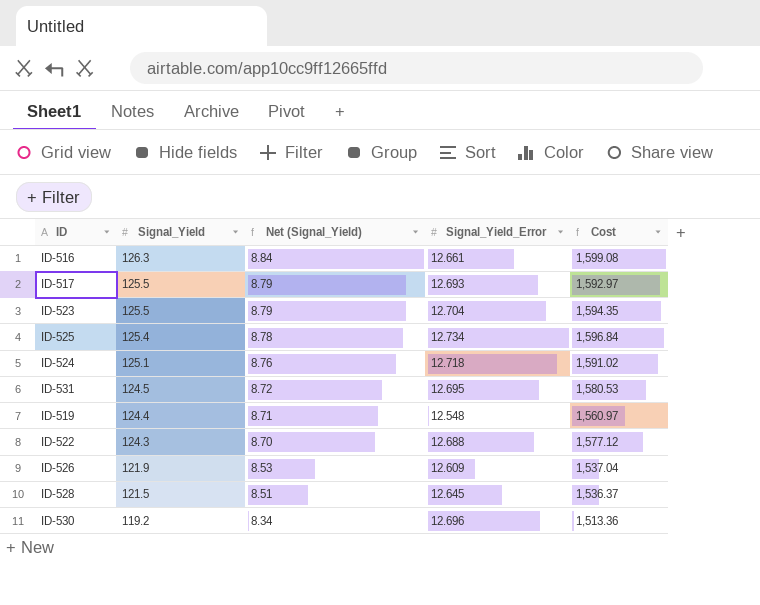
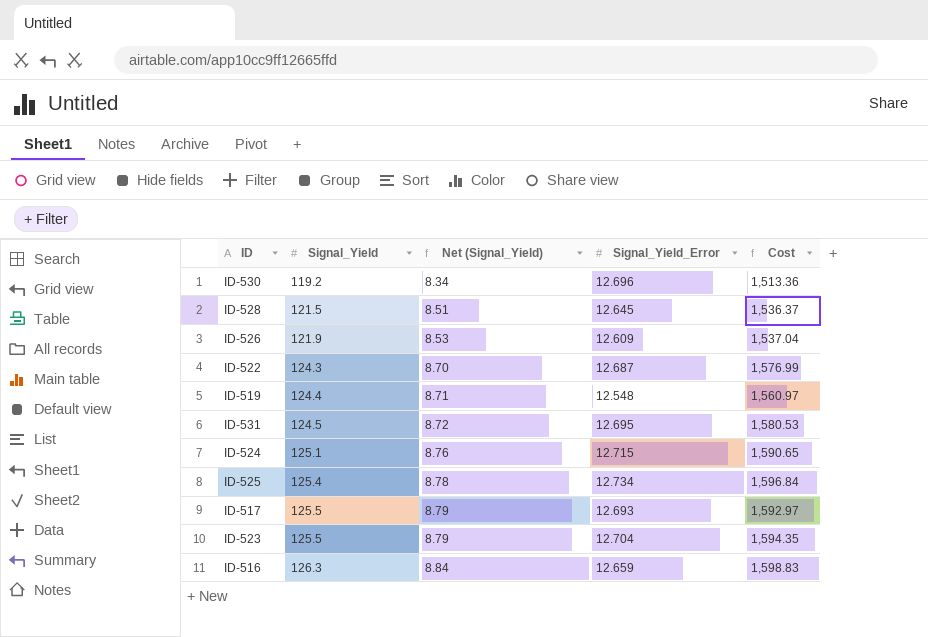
row order: Signal_Yield descending -> Signal_Yield ascending
ID-522 | Signal_Yield_Error: 12.688 -> 12.687
ID-522 | Cost: 1,577.12 -> 1,576.99
ID-524 | Signal_Yield_Error: 12.718 -> 12.715
ID-524 | Cost: 1,591.02 -> 1,590.65
ID-516 | Signal_Yield_Error: 12.661 -> 12.659
ID-516 | Cost: 1,599.08 -> 1,598.83

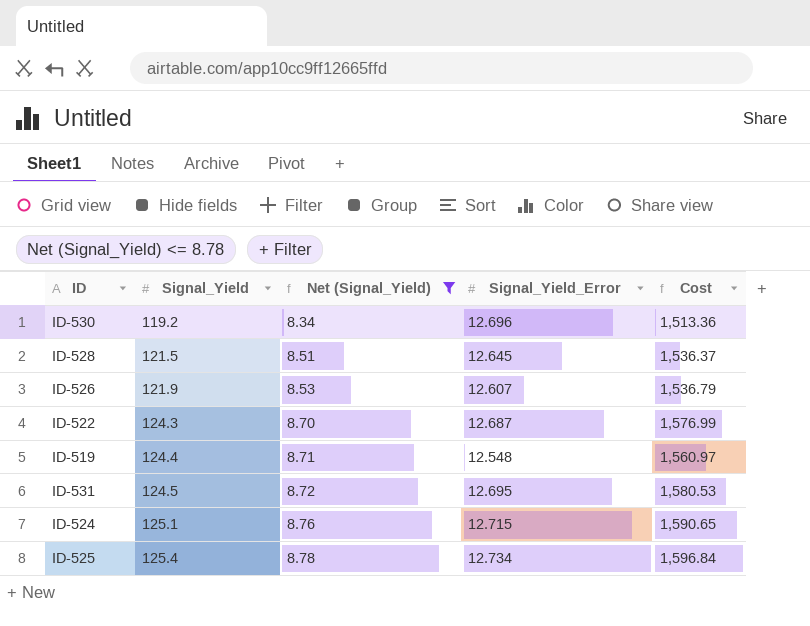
filter: none -> Net (Signal_Yield) <= 8.78
ID-526 | Signal_Yield_Error: 12.609 -> 12.607
ID-526 | Cost: 1,537.04 -> 1,536.79

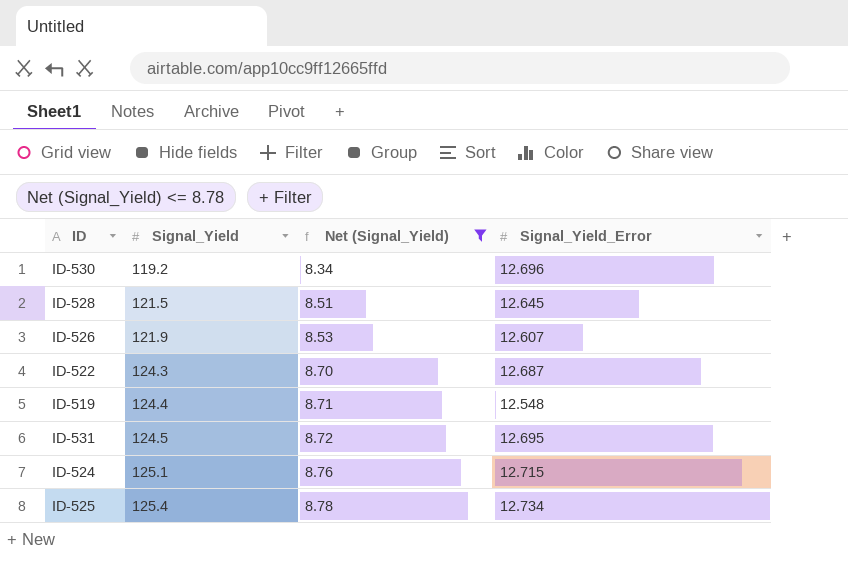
column Cost | formula: [Signal_Yield] * [Signal_Yield_Error] -> none

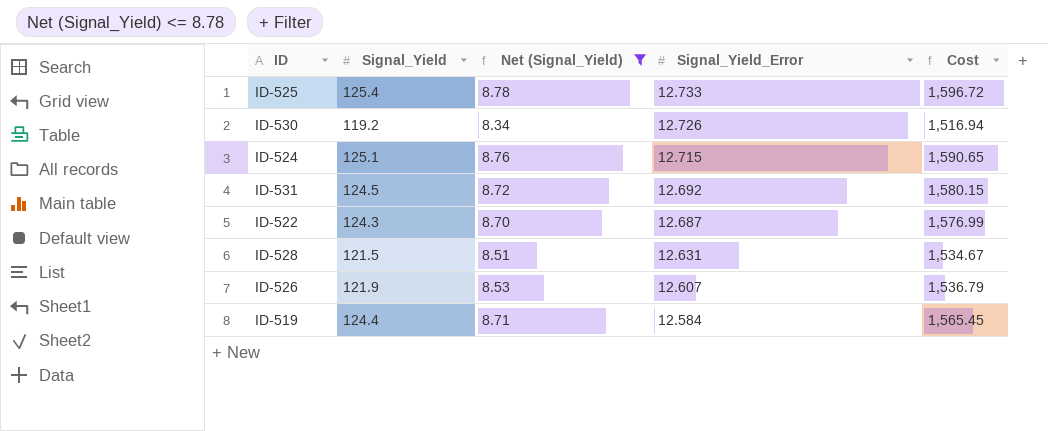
row order: Signal_Yield ascending -> Signal_Yield_Error descending
column Cost | formula: none -> [Signal_Yield] * [Signal_Yield_Error]
ID-525 | Signal_Yield_Error: 12.734 -> 12.733
ID-530 | Signal_Yield_Error: 12.696 -> 12.726
ID-531 | Signal_Yield_Error: 12.695 -> 12.692
ID-528 | Signal_Yield_Error: 12.645 -> 12.631
ID-519 | Signal_Yield_Error: 12.548 -> 12.584

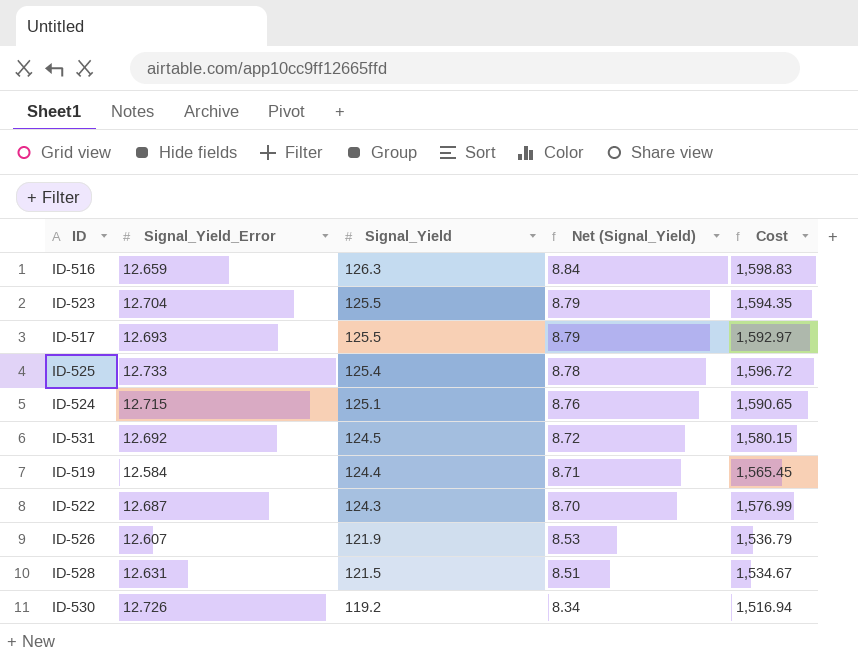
filter: Net (Signal_Yield) <= 8.78 -> none
row order: Signal_Yield_Error descending -> Signal_Yield descending
column Signal_Yield_Error | position: 4 -> 2

